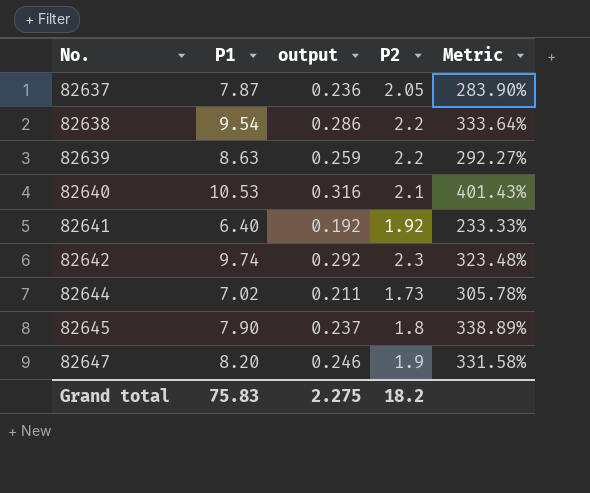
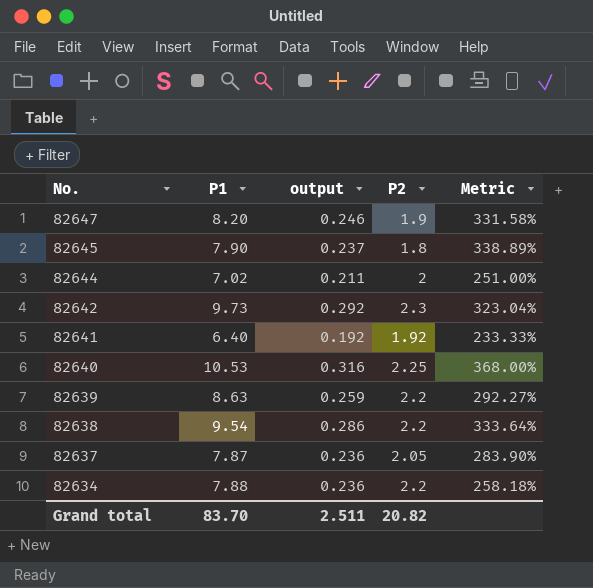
row order: No. ascending -> No. descending
82644 | P2: 1.73 -> 2
82644 | Metric: 305.78% -> 251.00%
82642 | P1: 9.74 -> 9.73
82642 | Metric: 323.48% -> 323.04%
82640 | P2: 2.1 -> 2.25
82640 | Metric: 401.43% -> 368.00%
row 82634: none -> 7.88 | 0.236 | 2.2 | 258.18%
Grand total | P1: 75.83 -> 83.70
Grand total | output: 2.275 -> 2.511
Grand total | P2: 18.2 -> 20.82

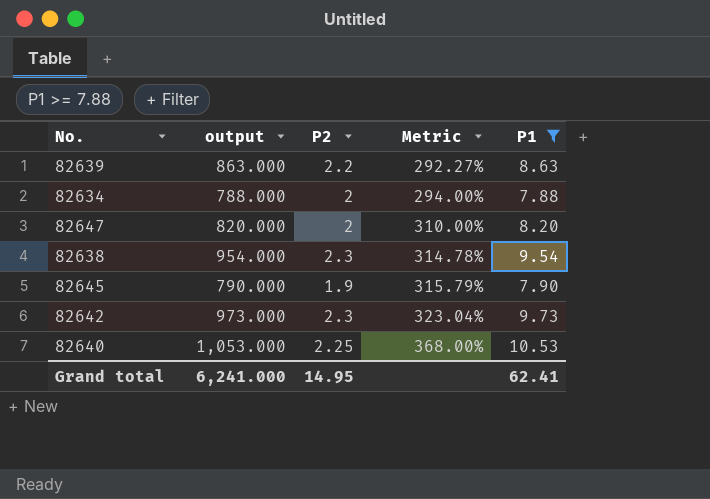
filter: none -> P1 >= 7.88
row order: No. descending -> Metric ascending
column output | formula: [P1] * 0.03 -> [P1] * 100
column P1 | position: 2 -> 5
82634 | P2: 2.2 -> 2
82634 | Metric: 258.18% -> 294.00%
82647 | P2: 1.9 -> 2
82647 | Metric: 331.58% -> 310.00%
82638 | P2: 2.2 -> 2.3
82638 | Metric: 333.64% -> 314.78%
82645 | P2: 1.8 -> 1.9
82645 | Metric: 338.89% -> 315.79%
Grand total | output: 2.511 -> 6,241.000
Grand total | P2: 20.82 -> 14.95
Grand total | P1: 83.70 -> 62.41

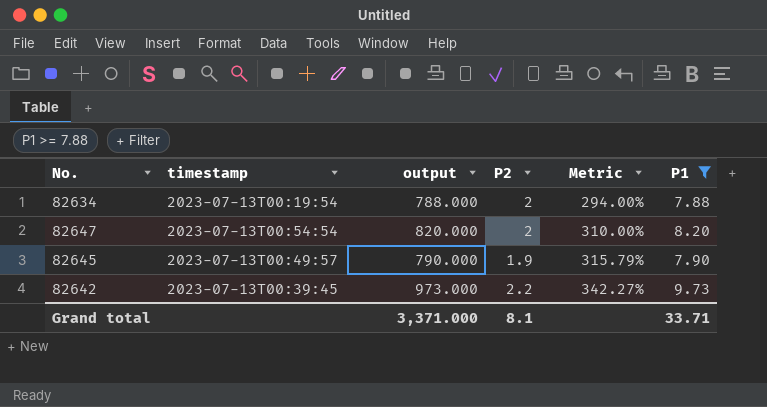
column timestamp | position: none -> 2
row 82639: 863.000 | 2.2 | 292.27% | 8.63 -> none
row 82638: 954.000 | 2.3 | 314.78% | 9.54 -> none
row 82640: 1,053.000 | 2.25 | 368.00% | 10.53 -> none
82642 | P2: 2.3 -> 2.2
82642 | Metric: 323.04% -> 342.27%
Grand total | output: 6,241.000 -> 3,371.000
Grand total | P2: 14.95 -> 8.1
Grand total | P1: 62.41 -> 33.71

